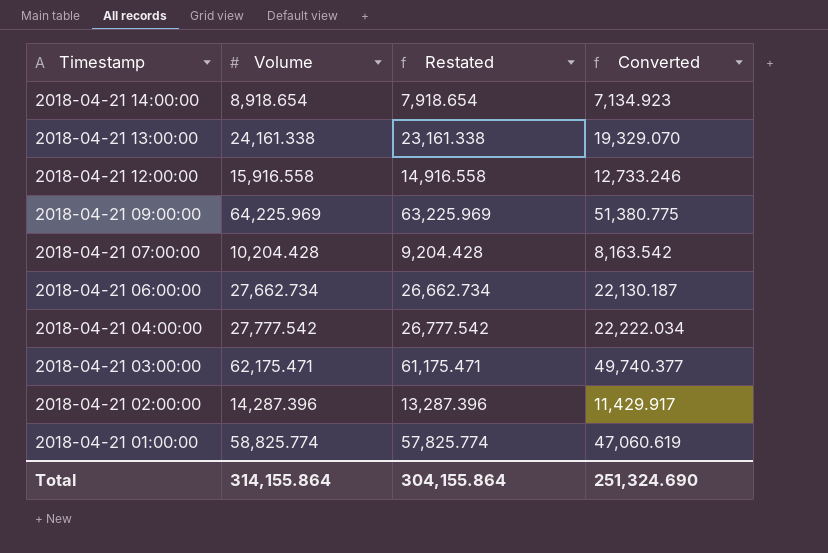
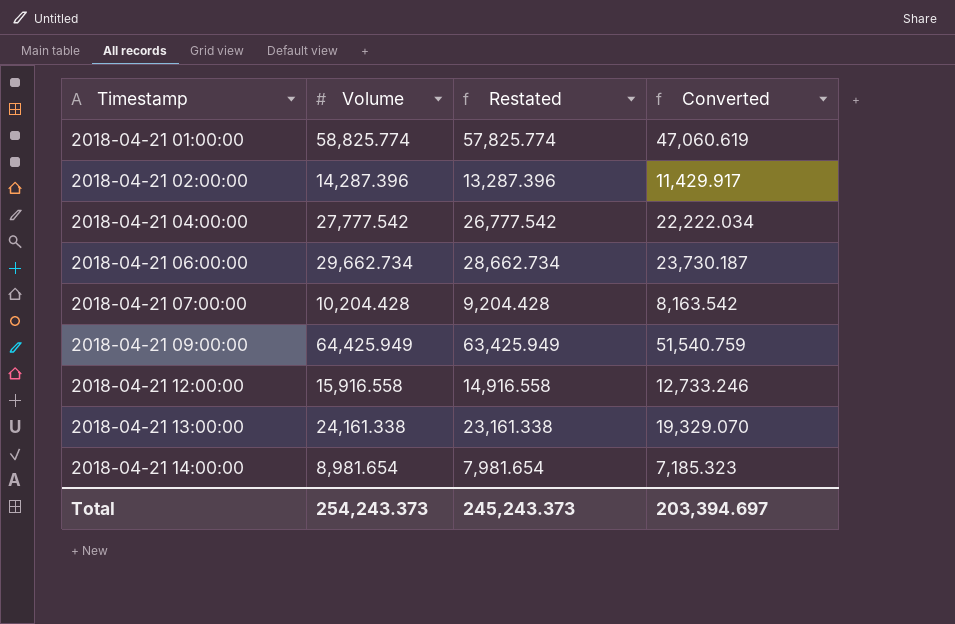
row order: Timestamp descending -> Timestamp ascending
row 2018-04-21 03:00:00: 62,175.471 | 61,175.471 | 49,740.377 -> none
2018-04-21 06:00:00 | Volume: 27,662.734 -> 29,662.734
2018-04-21 06:00:00 | Restated: 26,662.734 -> 28,662.734
2018-04-21 06:00:00 | Converted: 22,130.187 -> 23,730.187
2018-04-21 09:00:00 | Volume: 64,225.969 -> 64,425.949
2018-04-21 09:00:00 | Restated: 63,225.969 -> 63,425.949
2018-04-21 09:00:00 | Converted: 51,380.775 -> 51,540.759
2018-04-21 14:00:00 | Volume: 8,918.654 -> 8,981.654
2018-04-21 14:00:00 | Restated: 7,918.654 -> 7,981.654
2018-04-21 14:00:00 | Converted: 7,134.923 -> 7,185.323
Total | Volume: 314,155.864 -> 254,243.373
Total | Restated: 304,155.864 -> 245,243.373
Total | Converted: 251,324.690 -> 203,394.697

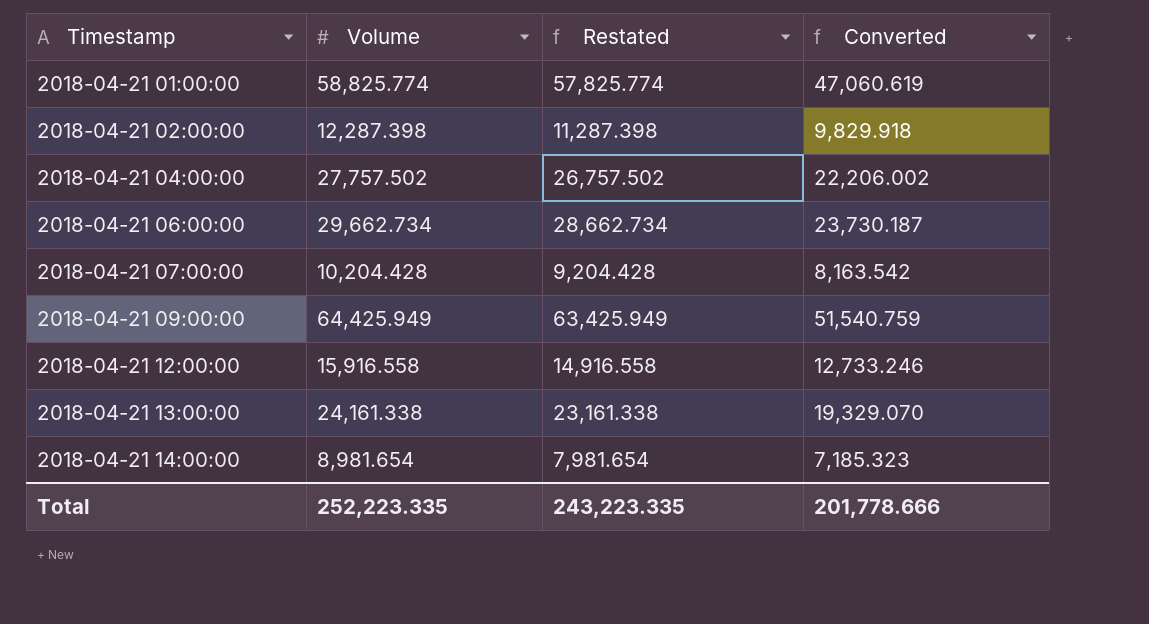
2018-04-21 02:00:00 | Volume: 14,287.396 -> 12,287.398
2018-04-21 02:00:00 | Restated: 13,287.396 -> 11,287.398
2018-04-21 02:00:00 | Converted: 11,429.917 -> 9,829.918
2018-04-21 04:00:00 | Volume: 27,777.542 -> 27,757.502
2018-04-21 04:00:00 | Restated: 26,777.542 -> 26,757.502
2018-04-21 04:00:00 | Converted: 22,222.034 -> 22,206.002
Total | Volume: 254,243.373 -> 252,223.335
Total | Restated: 245,243.373 -> 243,223.335
Total | Converted: 203,394.697 -> 201,778.666

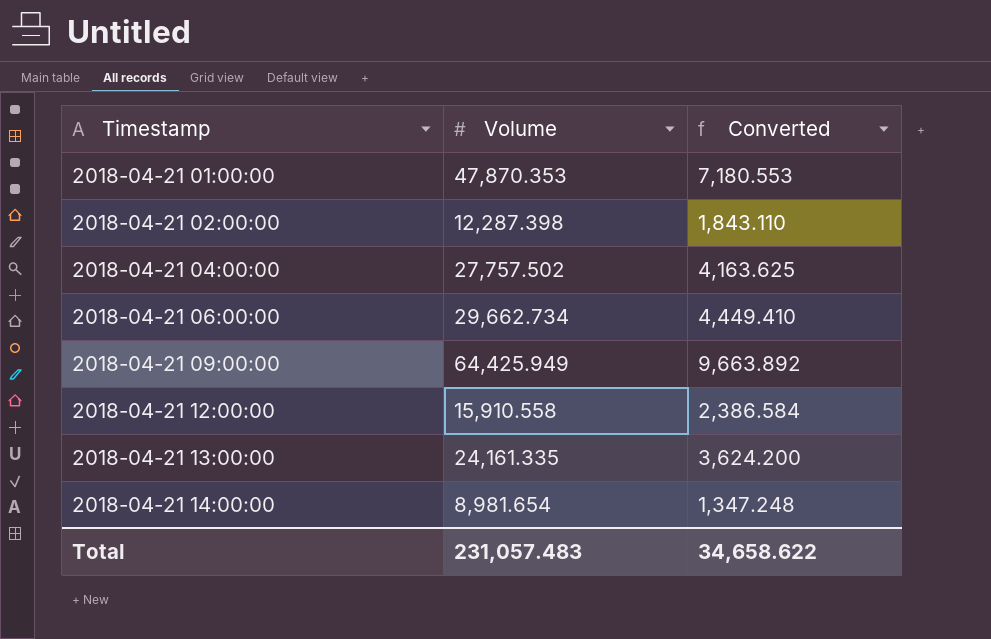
column Restated | formula: [Volume] - 1000 -> none
column Converted | formula: [Volume] * 0.8 -> [Volume] * 0.15
row 2018-04-21 07:00:00: 10,204.428 | 9,204.428 | 8,163.542 -> none
2018-04-21 01:00:00 | Volume: 58,825.774 -> 47,870.353
2018-04-21 12:00:00 | Volume: 15,916.558 -> 15,910.558
2018-04-21 13:00:00 | Volume: 24,161.338 -> 24,161.335
Total | Volume: 252,223.335 -> 231,057.483
Total | Converted: 201,778.666 -> 34,658.622

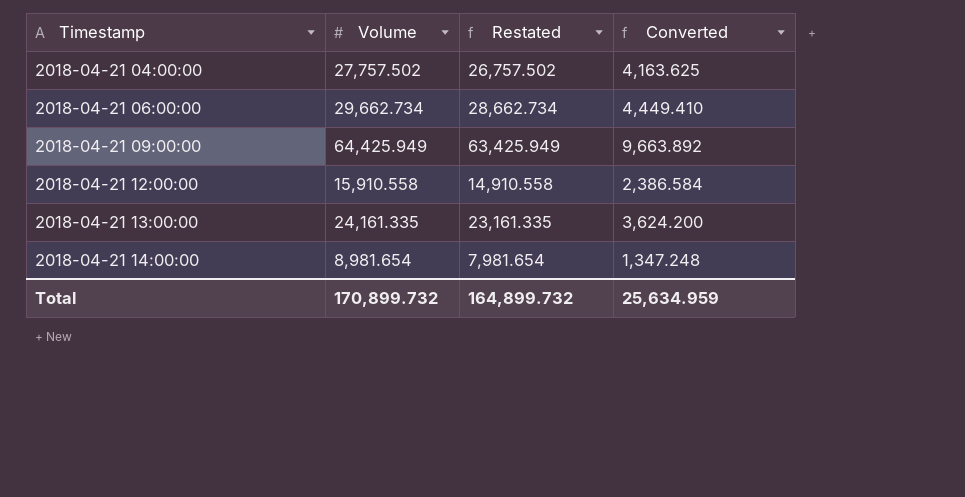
column Restated | formula: none -> [Volume] - 1000
row 2018-04-21 01:00:00: 47,870.353 | 7,180.553 -> none
row 2018-04-21 02:00:00: 12,287.398 | 1,843.110 -> none
Total | Volume: 231,057.483 -> 170,899.732
Total | Converted: 34,658.622 -> 25,634.959

